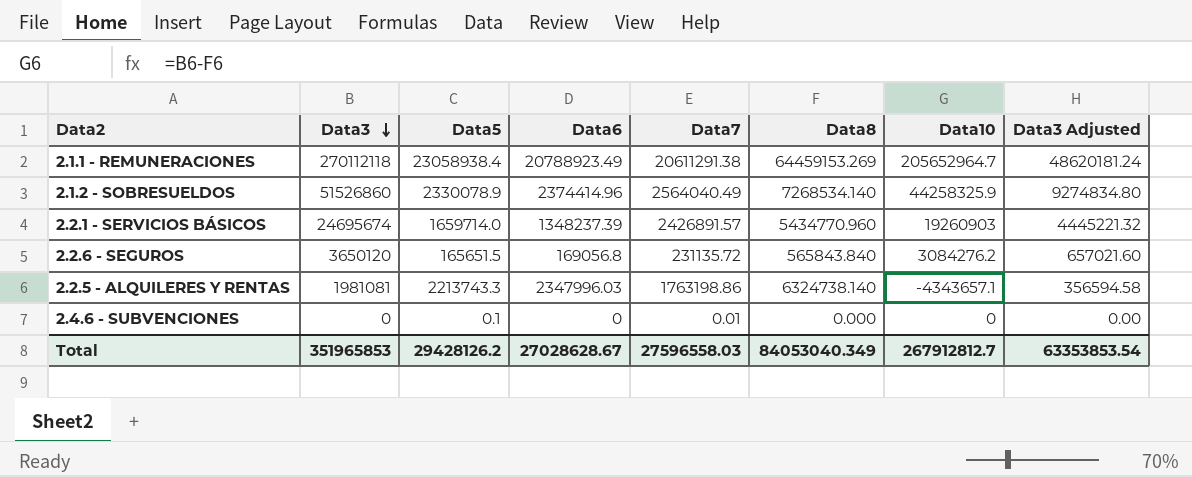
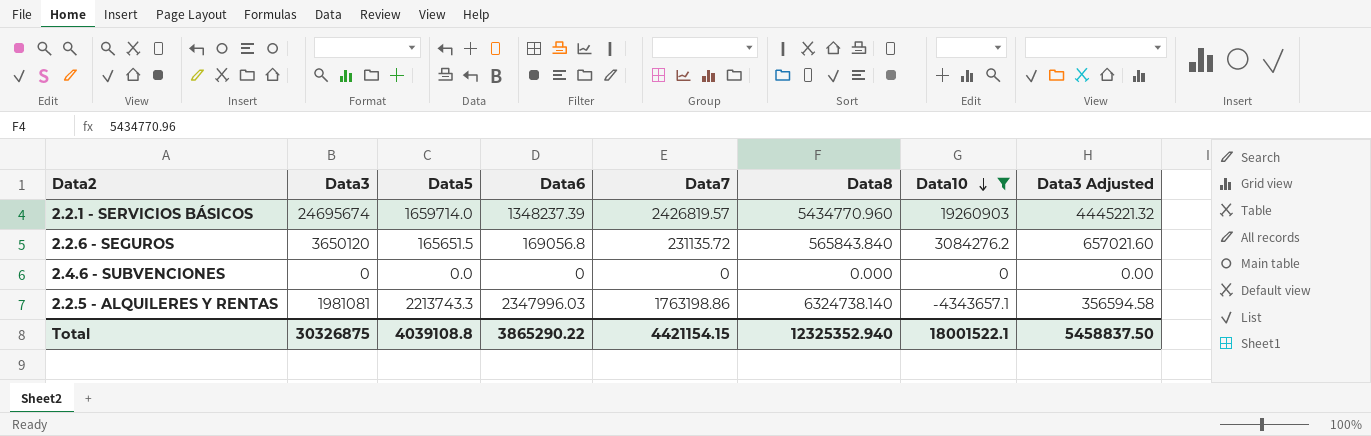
filter: none -> Data10 <= 19260903
row order: Data3 descending -> Data10 descending
2.2.1 - SERVICIOS BÁSICOS | Data7: 2426891.57 -> 2426819.57
2.4.6 - SUBVENCIONES | Data5: 0.1 -> 0.0
2.4.6 - SUBVENCIONES | Data7: 0.01 -> 0
Total | Data3: 351965853 -> 30326875
Total | Data5: 29428126.2 -> 4039108.8
Total | Data6: 27028628.67 -> 3865290.22
Total | Data7: 27596558.03 -> 4421154.15
Total | Data8: 84053040.349 -> 12325352.940
Total | Data10: 267912812.7 -> 18001522.1
Total | Data3 Adjusted: 63353853.54 -> 5458837.50

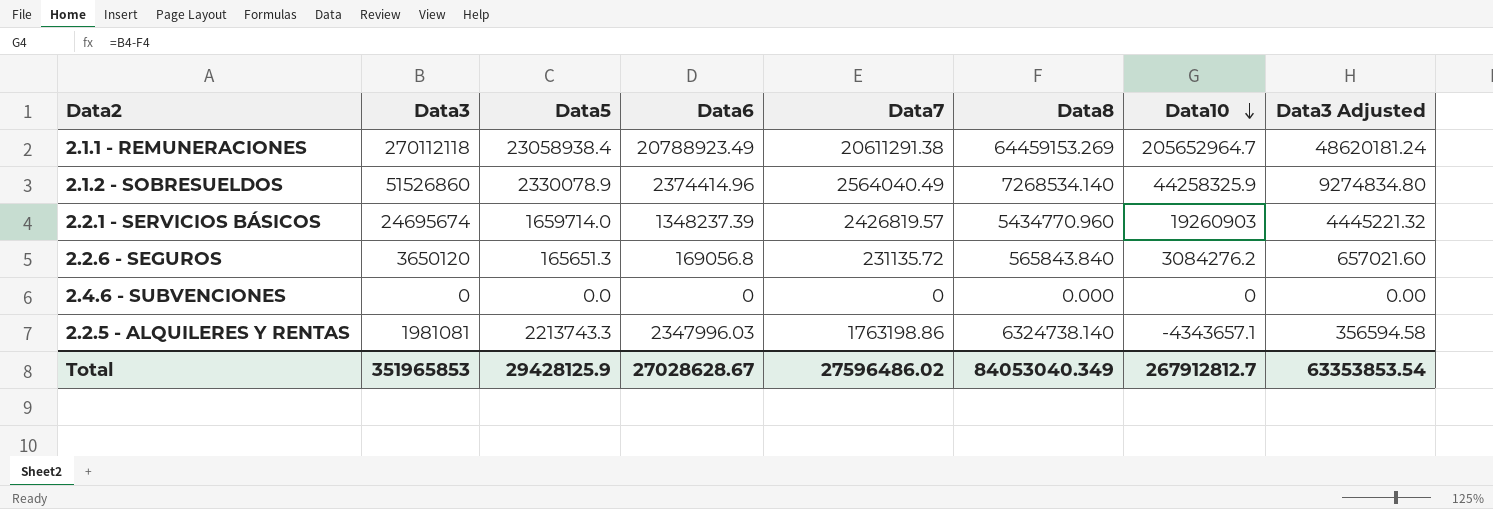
filter: Data10 <= 19260903 -> none
2.2.6 - SEGUROS | Data5: 165651.5 -> 165651.3
Total | Data3: 30326875 -> 351965853
Total | Data5: 4039108.8 -> 29428125.9
Total | Data6: 3865290.22 -> 27028628.67
Total | Data7: 4421154.15 -> 27596486.02
Total | Data8: 12325352.940 -> 84053040.349
Total | Data10: 18001522.1 -> 267912812.7
Total | Data3 Adjusted: 5458837.50 -> 63353853.54

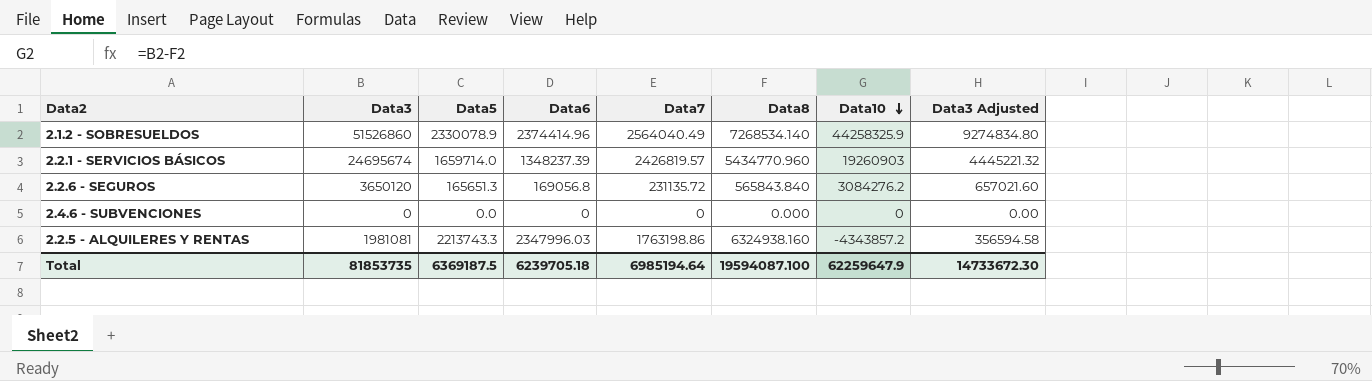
row 2.1.1 - REMUNERACIONES: 270112118 | 23058938.4 | 20788923.49 | 20611291.38 | 64459153.269 | 205652964.7 | 48620181.24 -> none
2.2.5 - ALQUILERES Y RENTAS | Data8: 6324738.140 -> 6324938.160
2.2.5 - ALQUILERES Y RENTAS | Data10: -4343657.1 -> -4343857.2
Total | Data3: 351965853 -> 81853735
Total | Data5: 29428125.9 -> 6369187.5
Total | Data6: 27028628.67 -> 6239705.18
Total | Data7: 27596486.02 -> 6985194.64
Total | Data8: 84053040.349 -> 19594087.100
Total | Data10: 267912812.7 -> 62259647.9
Total | Data3 Adjusted: 63353853.54 -> 14733672.30

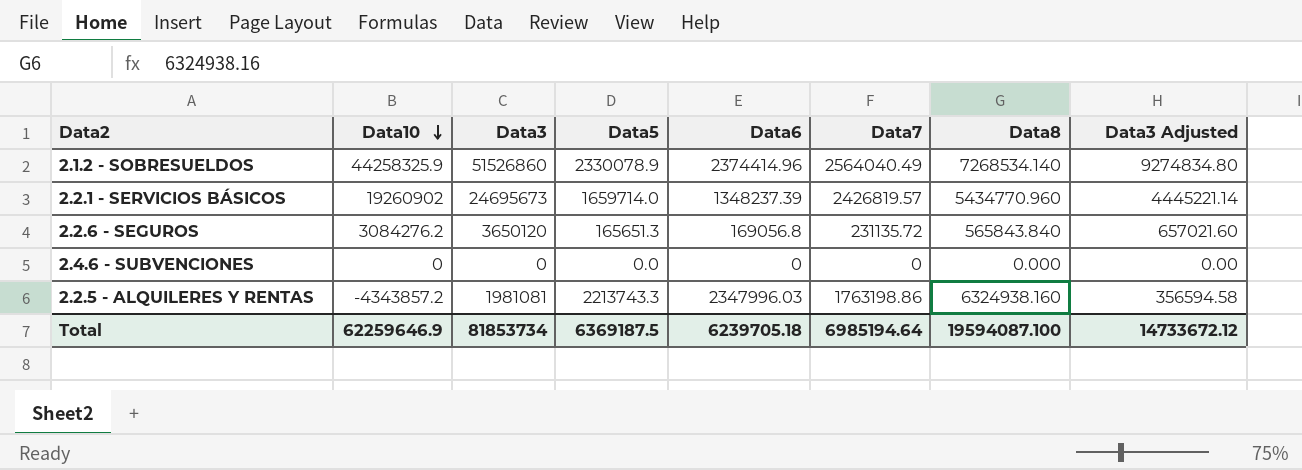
column Data10 | position: 7 -> 2
2.2.1 - SERVICIOS BÁSICOS | Data10: 19260903 -> 19260902
2.2.1 - SERVICIOS BÁSICOS | Data3: 24695674 -> 24695673
2.2.1 - SERVICIOS BÁSICOS | Data3 Adjusted: 4445221.32 -> 4445221.14
Total | Data10: 62259647.9 -> 62259646.9
Total | Data3: 81853735 -> 81853734
Total | Data3 Adjusted: 14733672.30 -> 14733672.12

